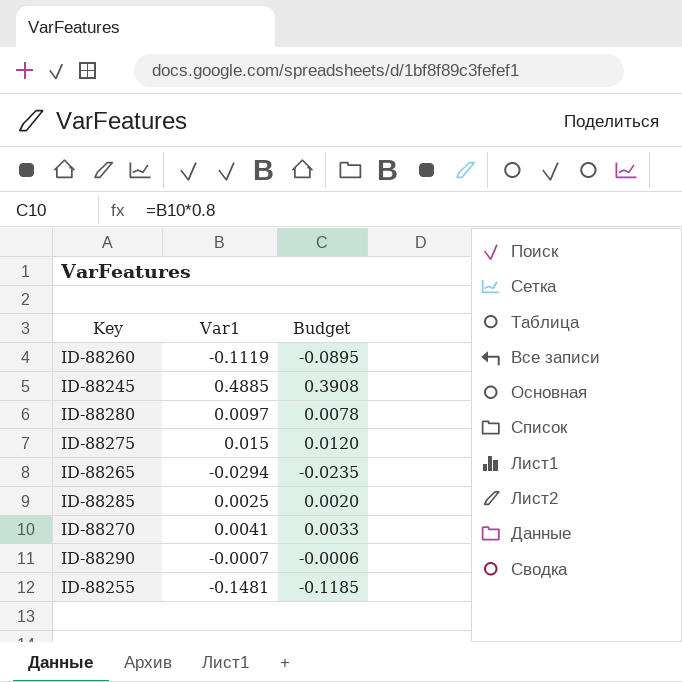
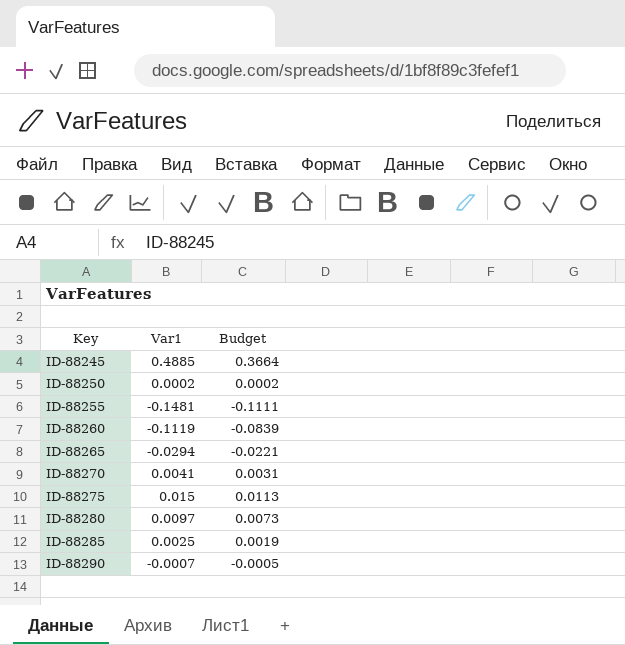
row order: none -> Key ascending
column Budget | formula: [Var1] * 0.8 -> [Var1] * 0.75
row ID-88250: none -> 0.0002 | 0.0002

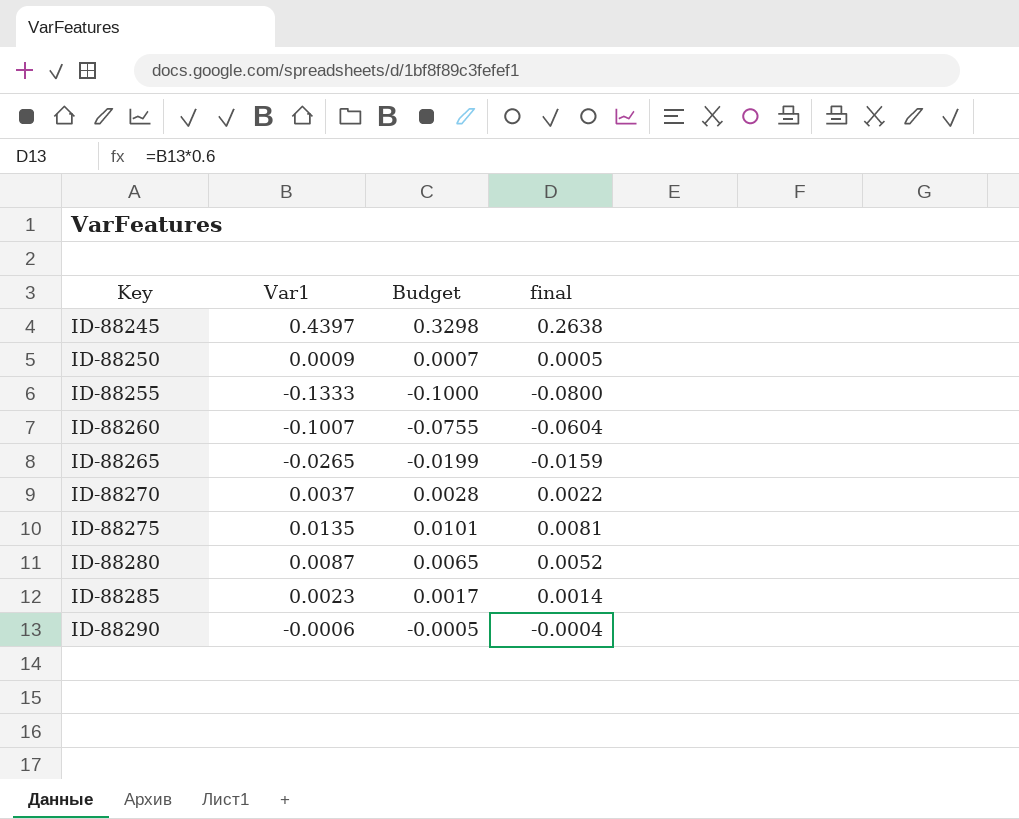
column final | formula: none -> [Var1] * 0.6
ID-88245 | Var1: 0.4885 -> 0.4397
ID-88245 | Budget: 0.3664 -> 0.3298
ID-88250 | Var1: 0.0002 -> 0.0009
ID-88250 | Budget: 0.0002 -> 0.0007
ID-88255 | Var1: -0.1481 -> -0.1333
ID-88255 | Budget: -0.1111 -> -0.1000
ID-88260 | Var1: -0.1119 -> -0.1007
ID-88260 | Budget: -0.0839 -> -0.0755
ID-88265 | Var1: -0.0294 -> -0.0265
ID-88265 | Budget: -0.0221 -> -0.0199
ID-88270 | Var1: 0.0041 -> 0.0037
ID-88270 | Budget: 0.0031 -> 0.0028
ID-88275 | Var1: 0.015 -> 0.0135
ID-88275 | Budget: 0.0113 -> 0.0101
ID-88280 | Var1: 0.0097 -> 0.0087
ID-88280 | Budget: 0.0073 -> 0.0065
ID-88285 | Var1: 0.0025 -> 0.0023
ID-88285 | Budget: 0.0019 -> 0.0017
ID-88290 | Var1: -0.0007 -> -0.0006

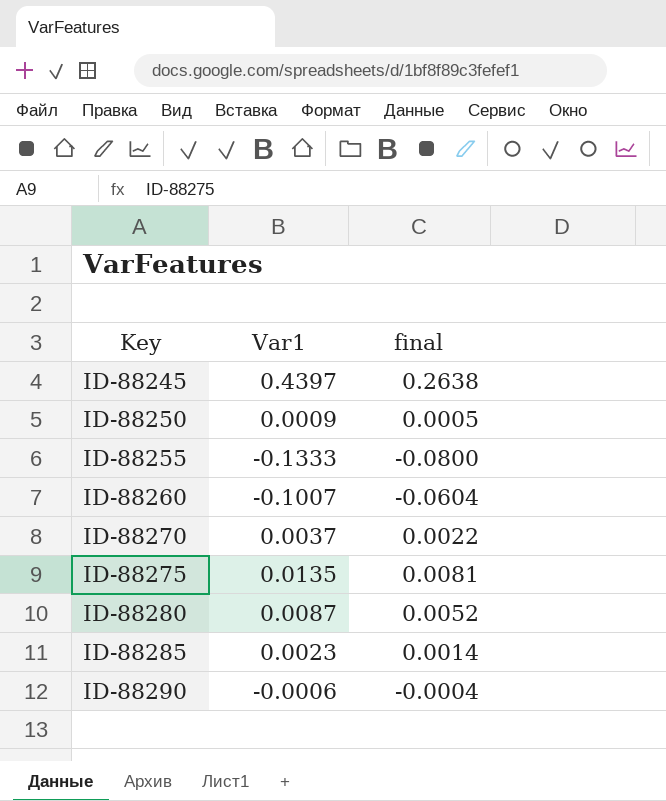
column Budget | formula: [Var1] * 0.75 -> none
row ID-88265: -0.0265 | -0.0199 | -0.0159 -> none

